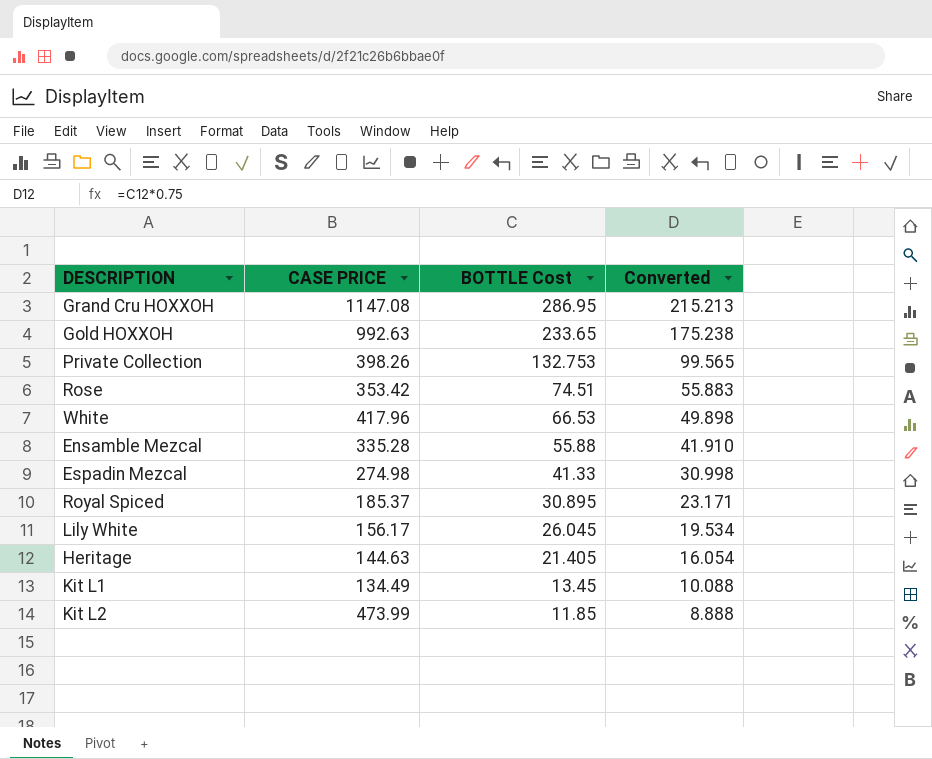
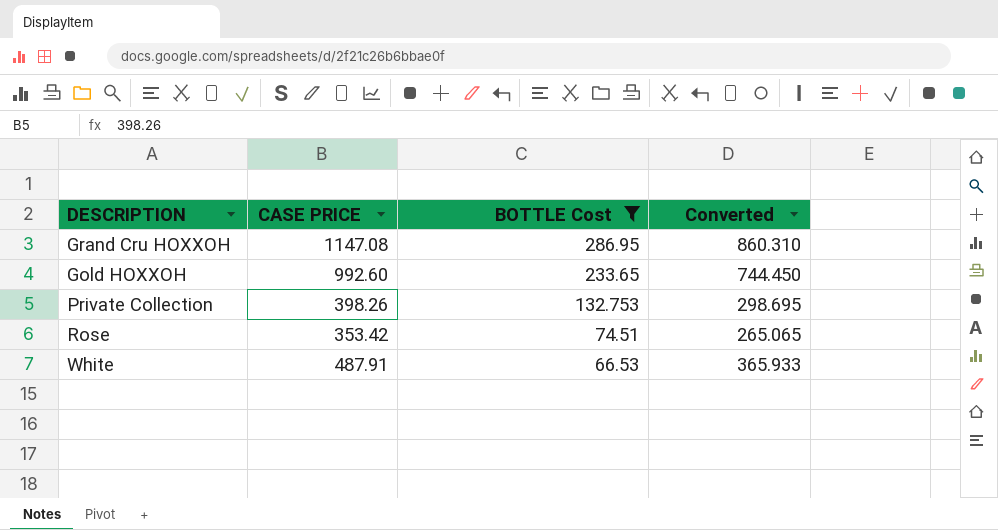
filter: none -> BOTTLE Cost >= 66.53
column Converted | formula: [BOTTLE Cost] * 0.75 -> [CASE PRICE] * 0.75
Gold HOXXOH | CASE PRICE: 992.63 -> 992.60
White | CASE PRICE: 417.96 -> 487.91

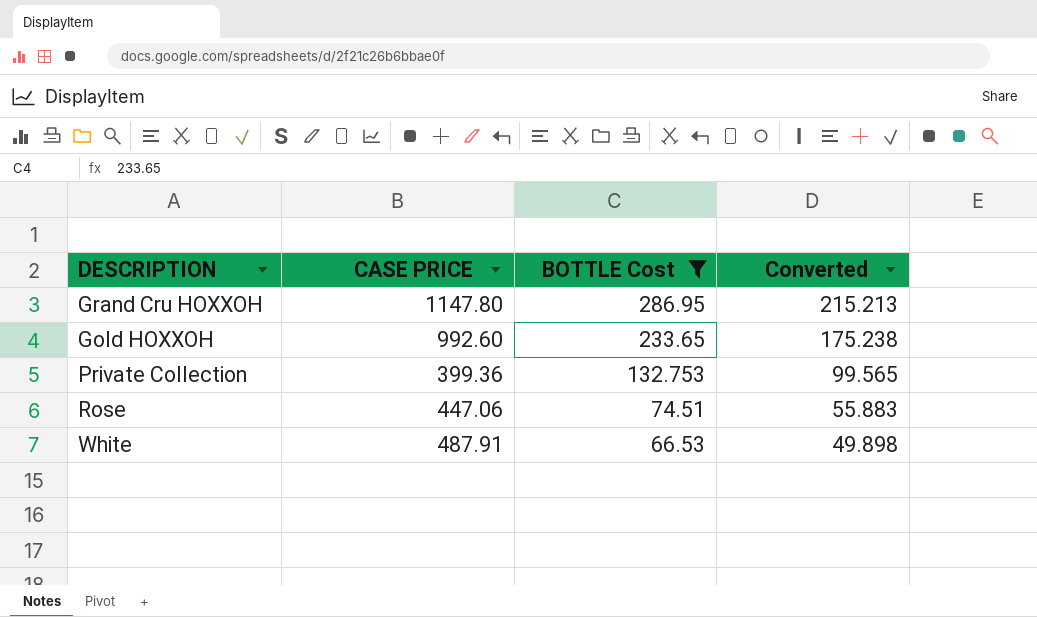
column Converted | formula: [CASE PRICE] * 0.75 -> [BOTTLE Cost] * 0.75
Grand Cru HOXXOH | CASE PRICE: 1147.08 -> 1147.80
Private Collection | CASE PRICE: 398.26 -> 399.36
Rose | CASE PRICE: 353.42 -> 447.06

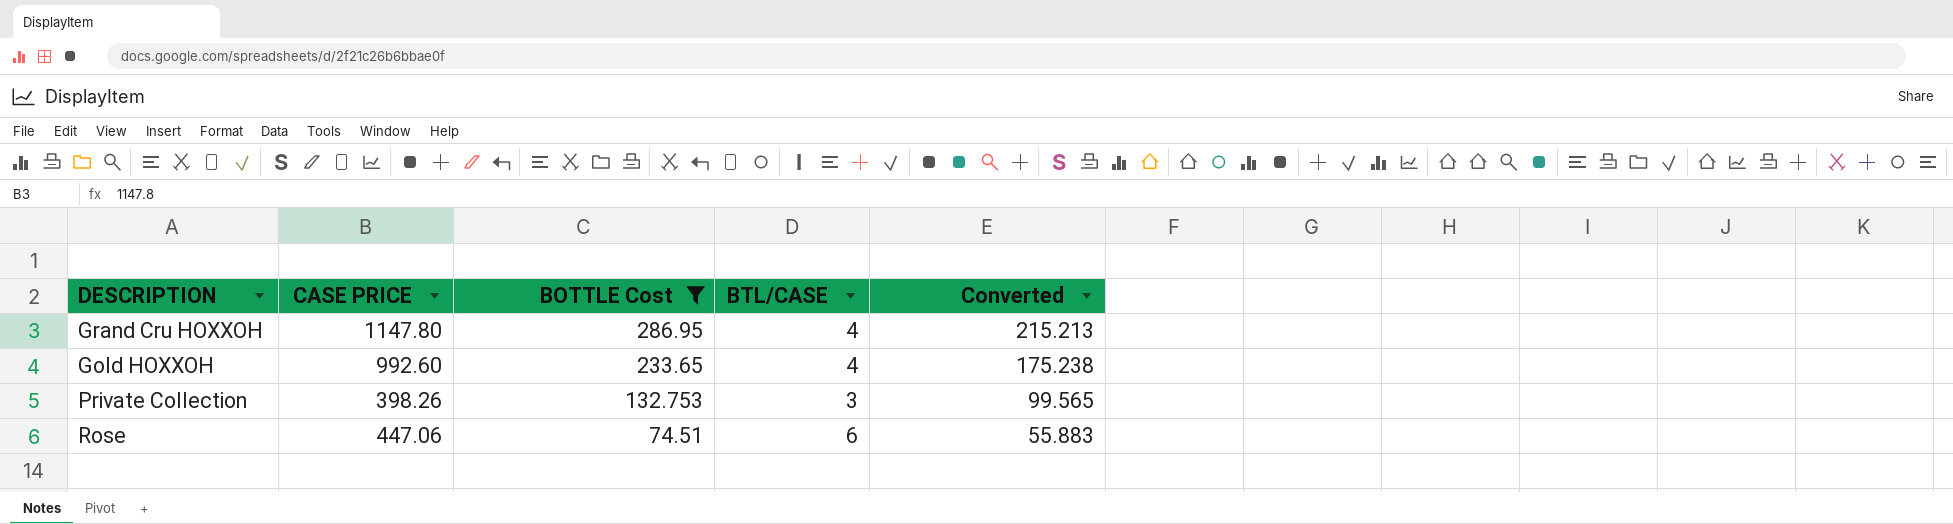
column BTL/CASE | formula: none -> [CASE PRICE] / [BOTTLE Cost]
row White: 487.91 | 66.53 | 49.898 -> none
Private Collection | CASE PRICE: 399.36 -> 398.26

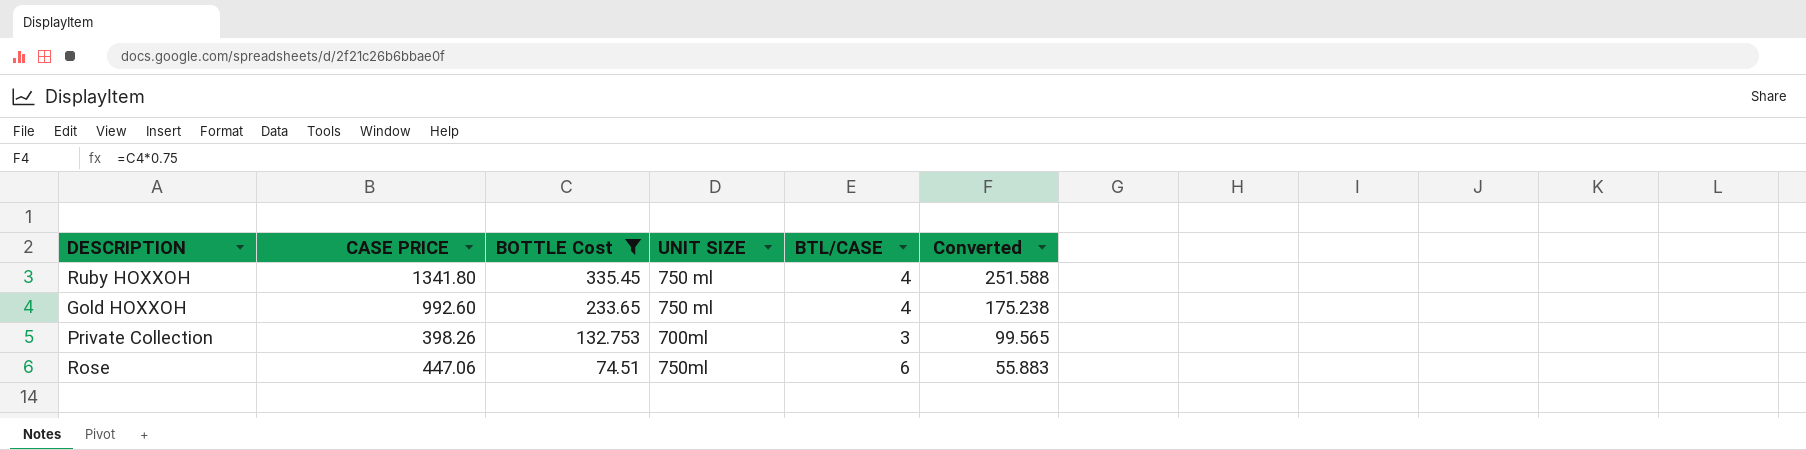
column UNIT SIZE | position: none -> 4
row Grand Cru HOXXOH: 1147.80 | 286.95 | 4 | 215.213 -> none
row Ruby HOXXOH: none -> 1341.80 | 335.45 | 750 ml | 4 | 251.588

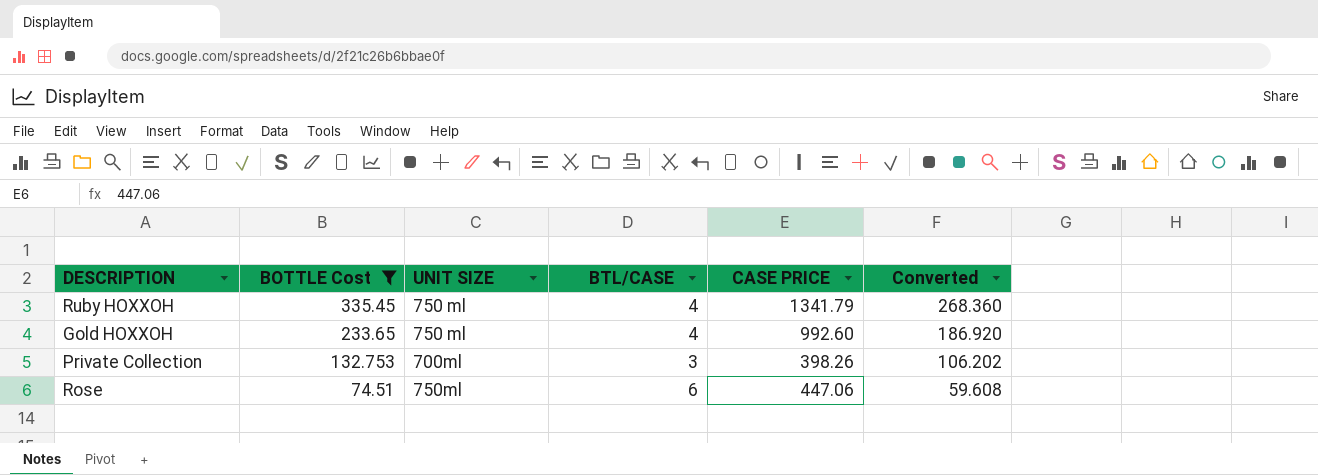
column CASE PRICE | position: 2 -> 5
column Converted | formula: [BOTTLE Cost] * 0.75 -> [BOTTLE Cost] * 0.8
Ruby HOXXOH | CASE PRICE: 1341.80 -> 1341.79

